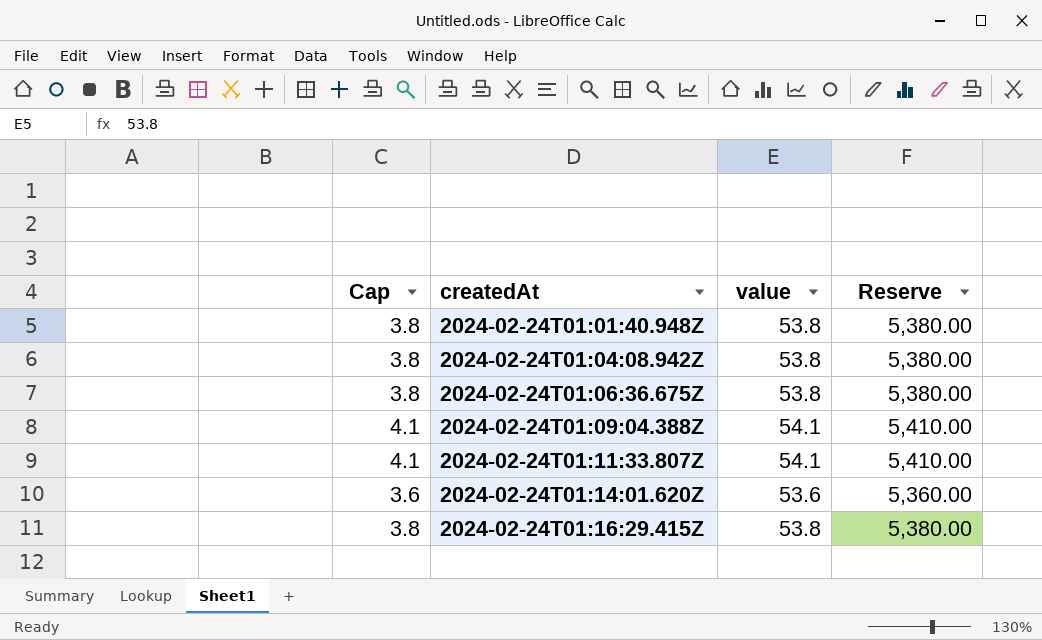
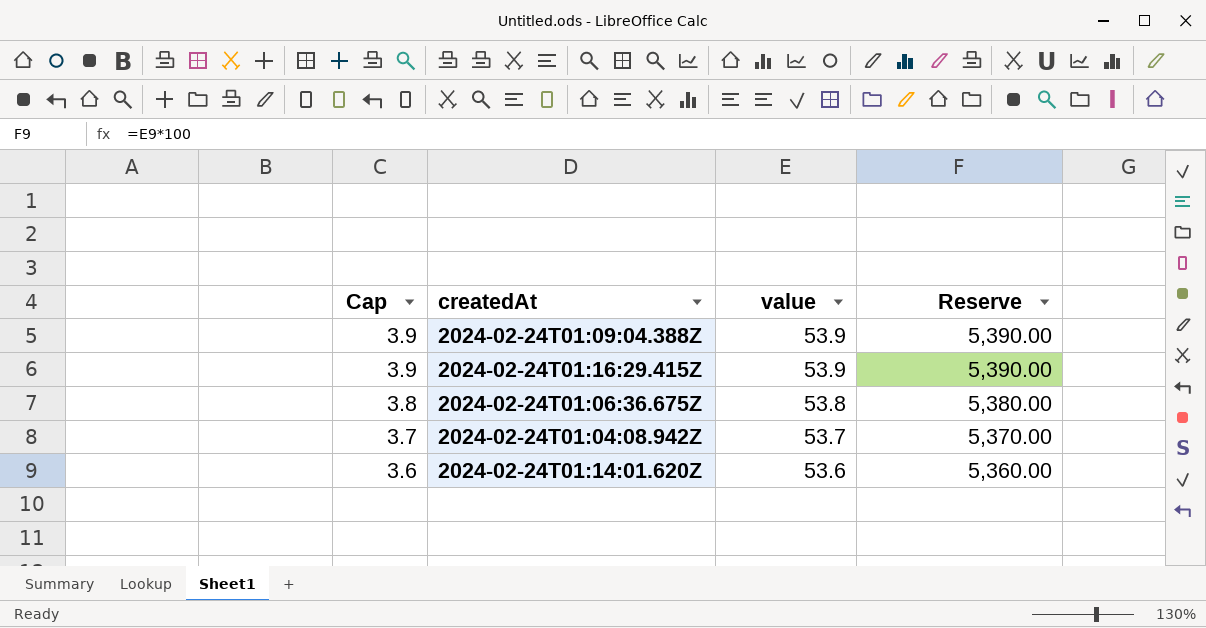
row order: createdAt ascending -> Cap descending
row 2024-02-24T01:01:40.948Z: 3.8 | 53.8 | 5,380.00 -> none
row 2024-02-24T01:11:33.807Z: 4.1 | 54.1 | 5,410.00 -> none
2024-02-24T01:09:04.388Z | Cap: 4.1 -> 3.9
2024-02-24T01:09:04.388Z | value: 54.1 -> 53.9
2024-02-24T01:09:04.388Z | Reserve: 5,410.00 -> 5,390.00
2024-02-24T01:16:29.415Z | Cap: 3.8 -> 3.9
2024-02-24T01:16:29.415Z | value: 53.8 -> 53.9
2024-02-24T01:16:29.415Z | Reserve: 5,380.00 -> 5,390.00
2024-02-24T01:04:08.942Z | Cap: 3.8 -> 3.7
2024-02-24T01:04:08.942Z | value: 53.8 -> 53.7
2024-02-24T01:04:08.942Z | Reserve: 5,380.00 -> 5,370.00

